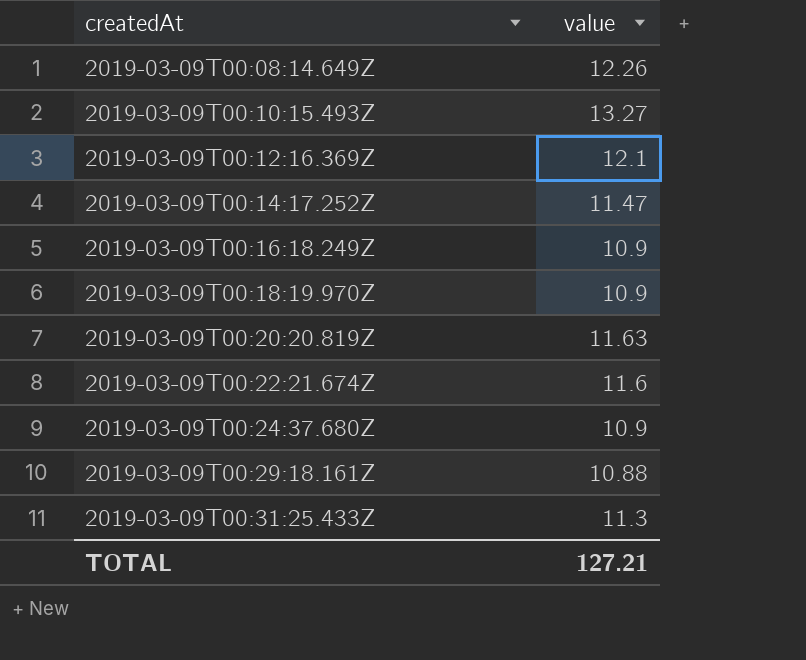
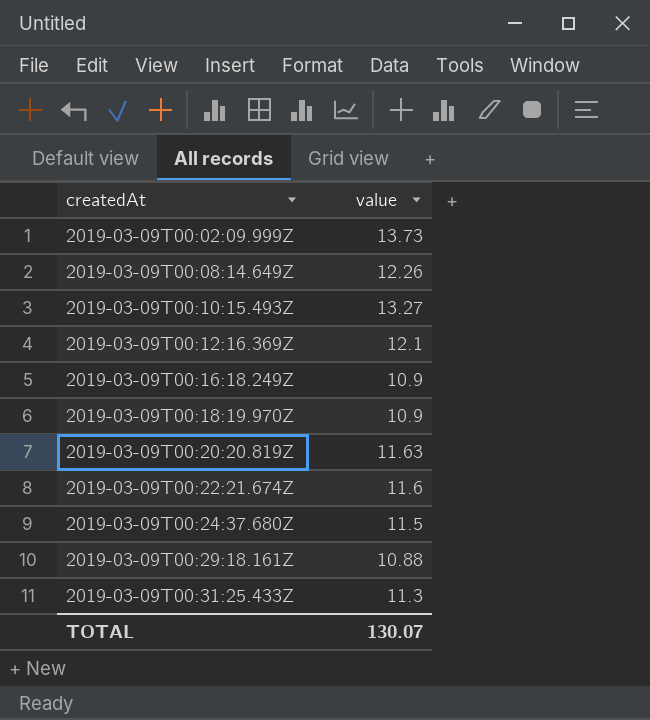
row 2019-03-09T00:14:17.252Z: 11.47 -> none
row 2019-03-09T00:02:09.999Z: none -> 13.73
2019-03-09T00:24:37.680Z | value: 10.9 -> 11.5
TOTAL | value: 127.21 -> 130.07

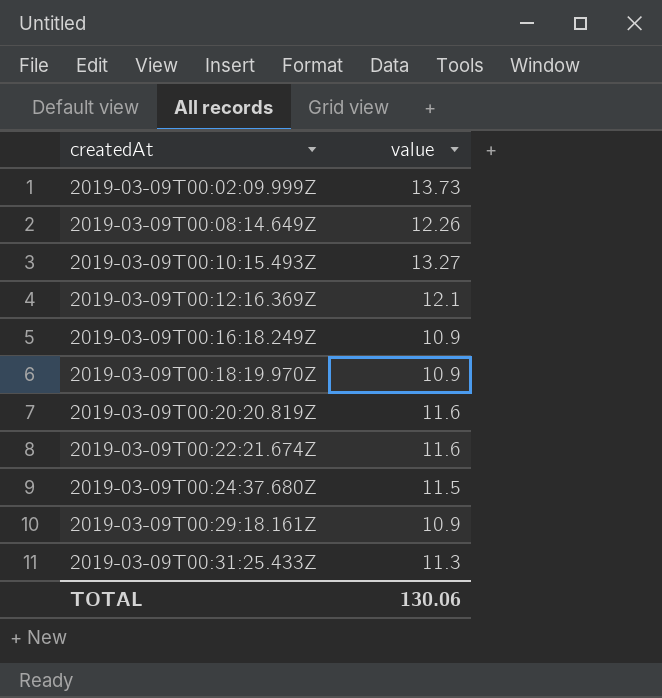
2019-03-09T00:20:20.819Z | value: 11.63 -> 11.6
2019-03-09T00:29:18.161Z | value: 10.88 -> 10.9
TOTAL | value: 130.07 -> 130.06

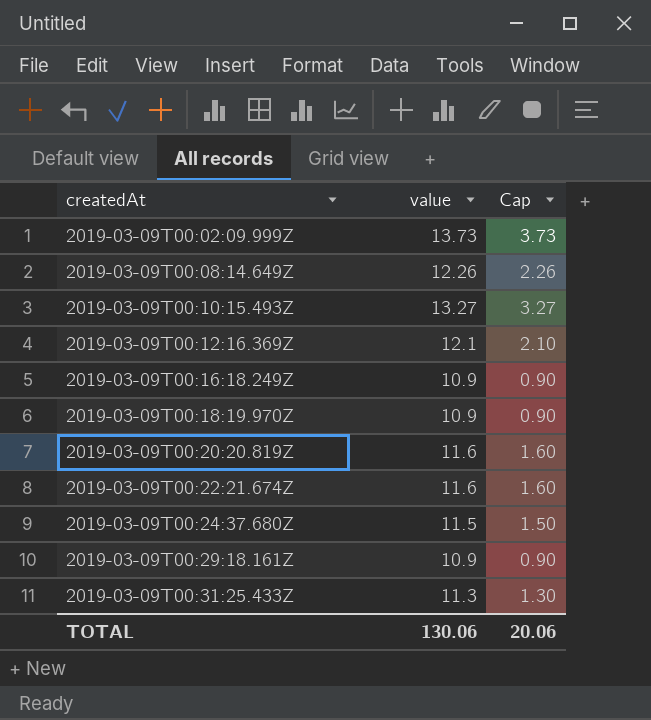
column Cap | formula: none -> [value] - 10

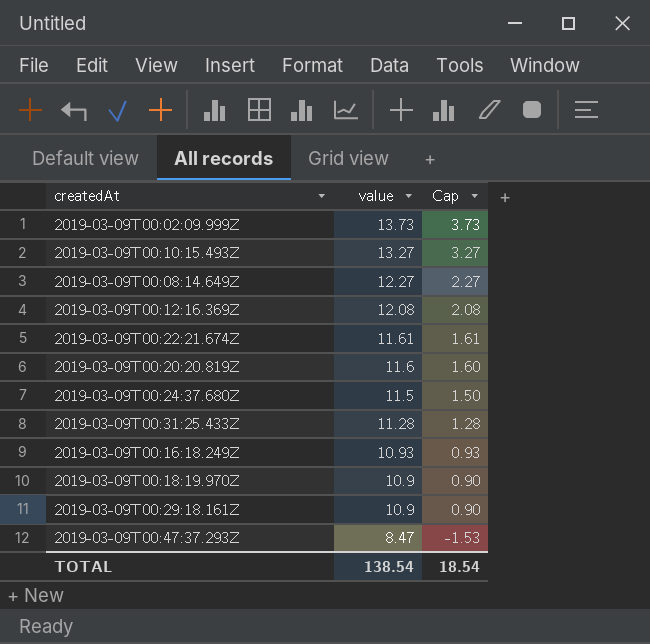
row order: createdAt ascending -> value descending
2019-03-09T00:08:14.649Z | value: 12.26 -> 12.27
2019-03-09T00:08:14.649Z | Cap: 2.26 -> 2.27
2019-03-09T00:12:16.369Z | value: 12.1 -> 12.08
2019-03-09T00:12:16.369Z | Cap: 2.10 -> 2.08
2019-03-09T00:22:21.674Z | value: 11.6 -> 11.61
2019-03-09T00:22:21.674Z | Cap: 1.60 -> 1.61
2019-03-09T00:31:25.433Z | value: 11.3 -> 11.28
2019-03-09T00:31:25.433Z | Cap: 1.30 -> 1.28
2019-03-09T00:16:18.249Z | value: 10.9 -> 10.93
2019-03-09T00:16:18.249Z | Cap: 0.90 -> 0.93
row 2019-03-09T00:47:37.293Z: none -> 8.47 | -1.53
TOTAL | value: 130.06 -> 138.54
TOTAL | Cap: 20.06 -> 18.54

